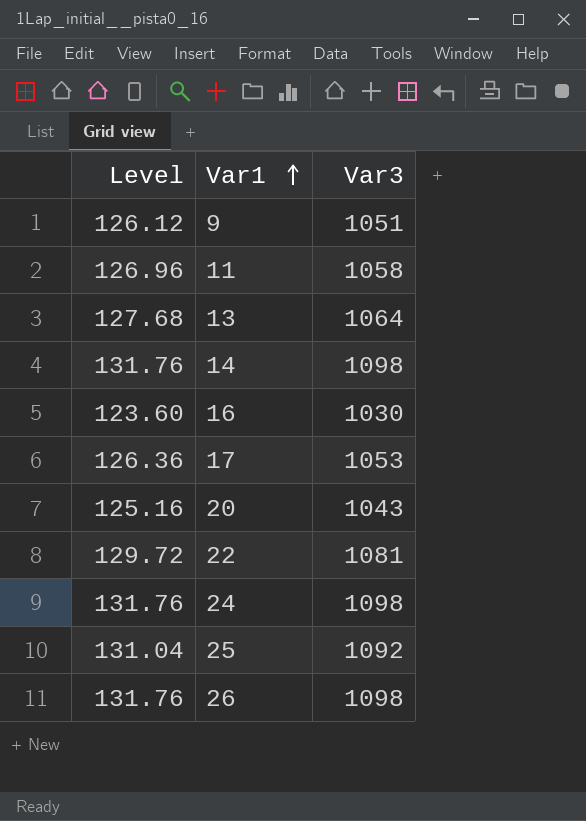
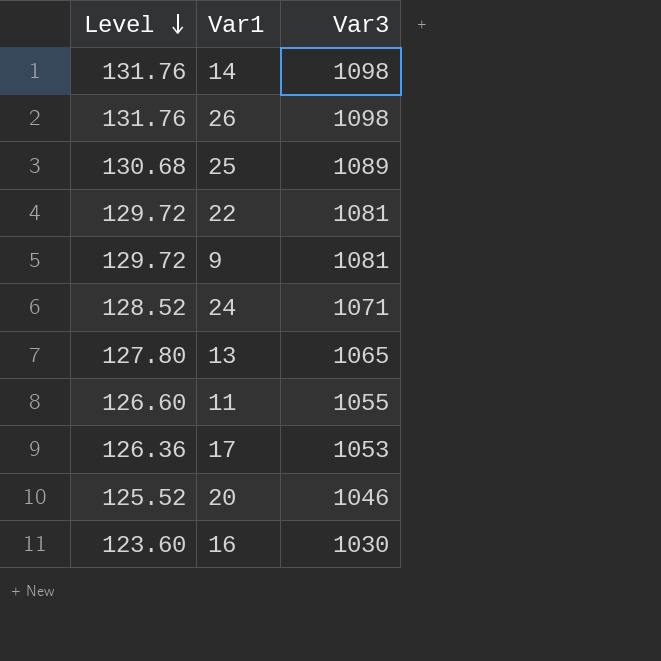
row order: Var1 ascending -> Level descending
25 | Level: 131.04 -> 130.68
25 | Var3: 1092 -> 1089
9 | Level: 126.12 -> 129.72
9 | Var3: 1051 -> 1081
24 | Level: 131.76 -> 128.52
24 | Var3: 1098 -> 1071
13 | Level: 127.68 -> 127.80
13 | Var3: 1064 -> 1065
11 | Level: 126.96 -> 126.60
11 | Var3: 1058 -> 1055
20 | Level: 125.16 -> 125.52
20 | Var3: 1043 -> 1046

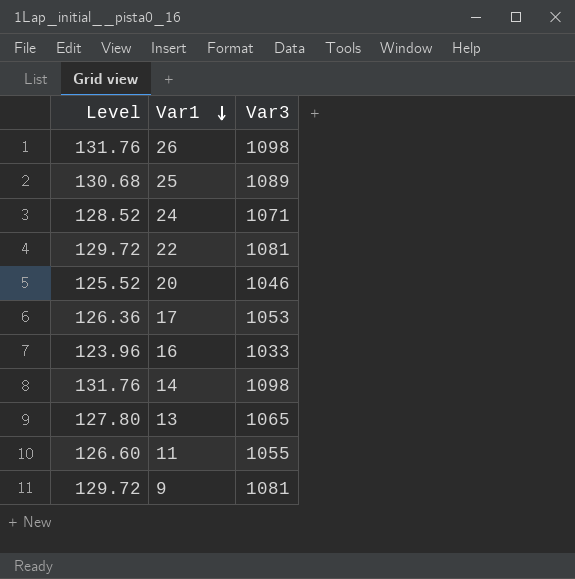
row order: Level descending -> Var1 descending
16 | Level: 123.60 -> 123.96
16 | Var3: 1030 -> 1033

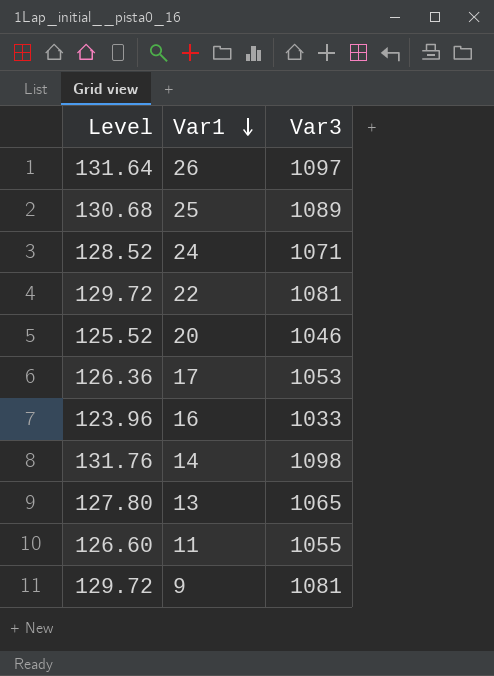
26 | Level: 131.76 -> 131.64
26 | Var3: 1098 -> 1097

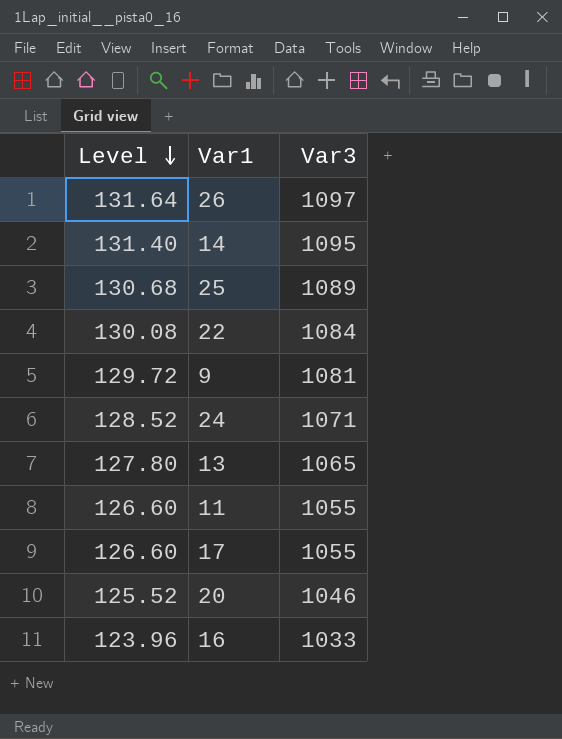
row order: Var1 descending -> Level descending
14 | Level: 131.76 -> 131.40
14 | Var3: 1098 -> 1095
22 | Level: 129.72 -> 130.08
22 | Var3: 1081 -> 1084
17 | Level: 126.36 -> 126.60
17 | Var3: 1053 -> 1055

